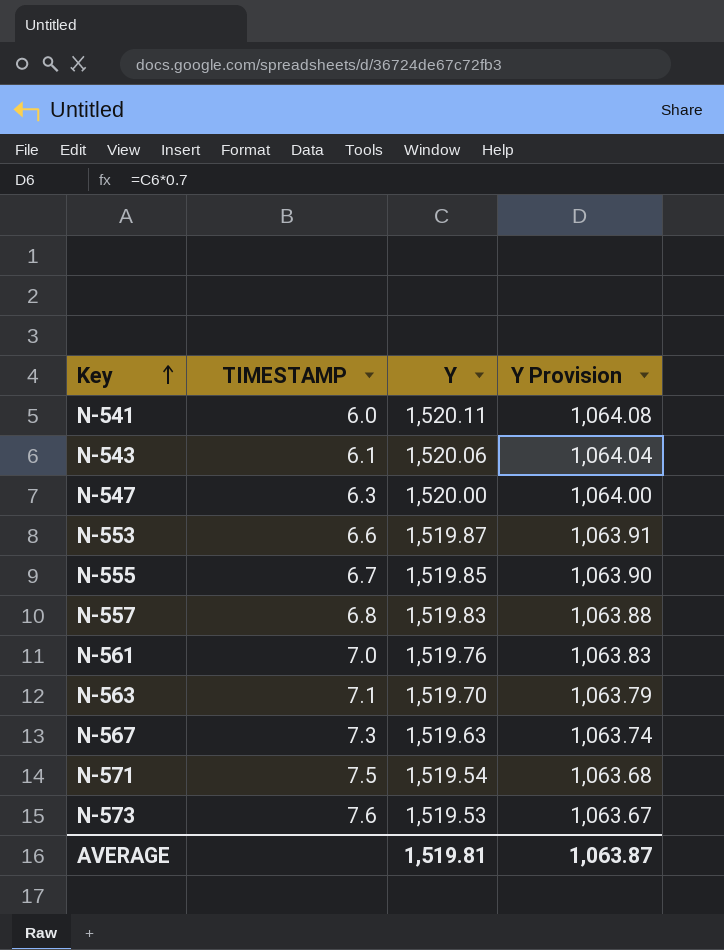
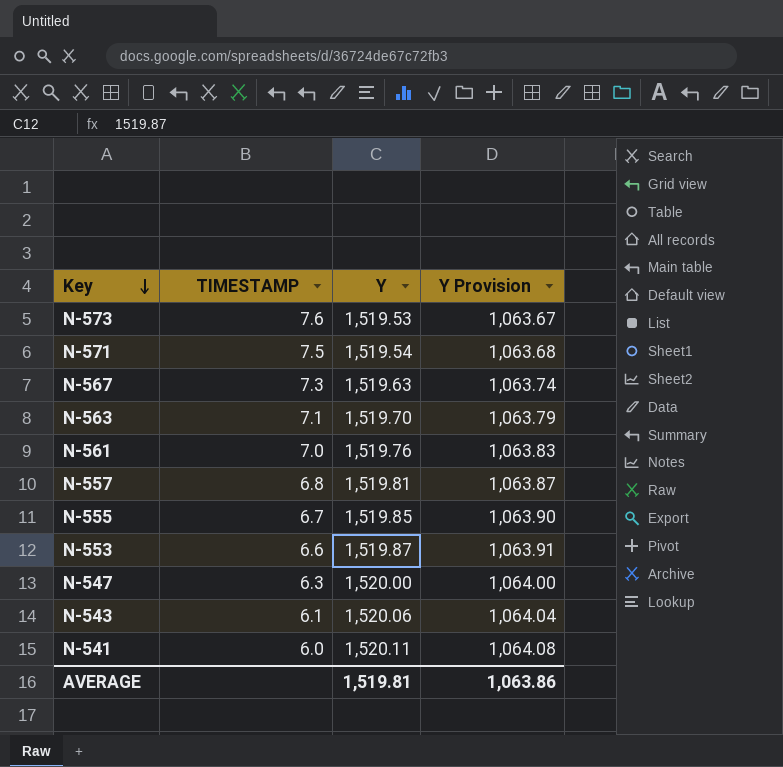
row order: Key ascending -> Key descending
N-557 | Y: 1,519.83 -> 1,519.81
N-557 | Y Provision: 1,063.88 -> 1,063.87
AVERAGE | Y Provision: 1,063.87 -> 1,063.86

